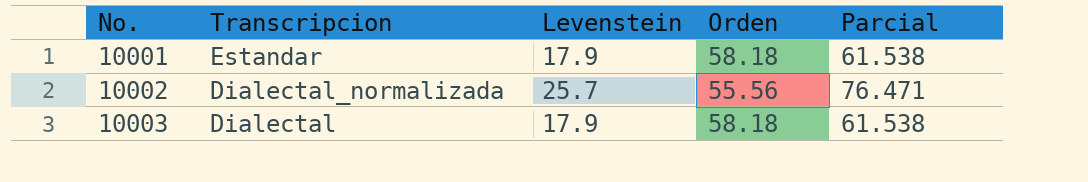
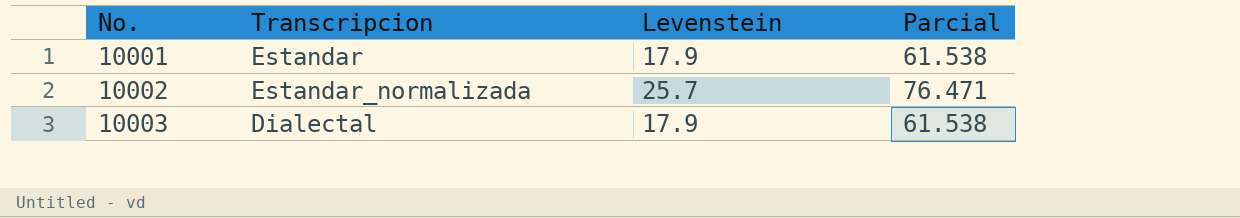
column Orden | position: 4 -> none
10002 | Transcripcion: Dialectal_normalizada -> Estandar_normalizada

